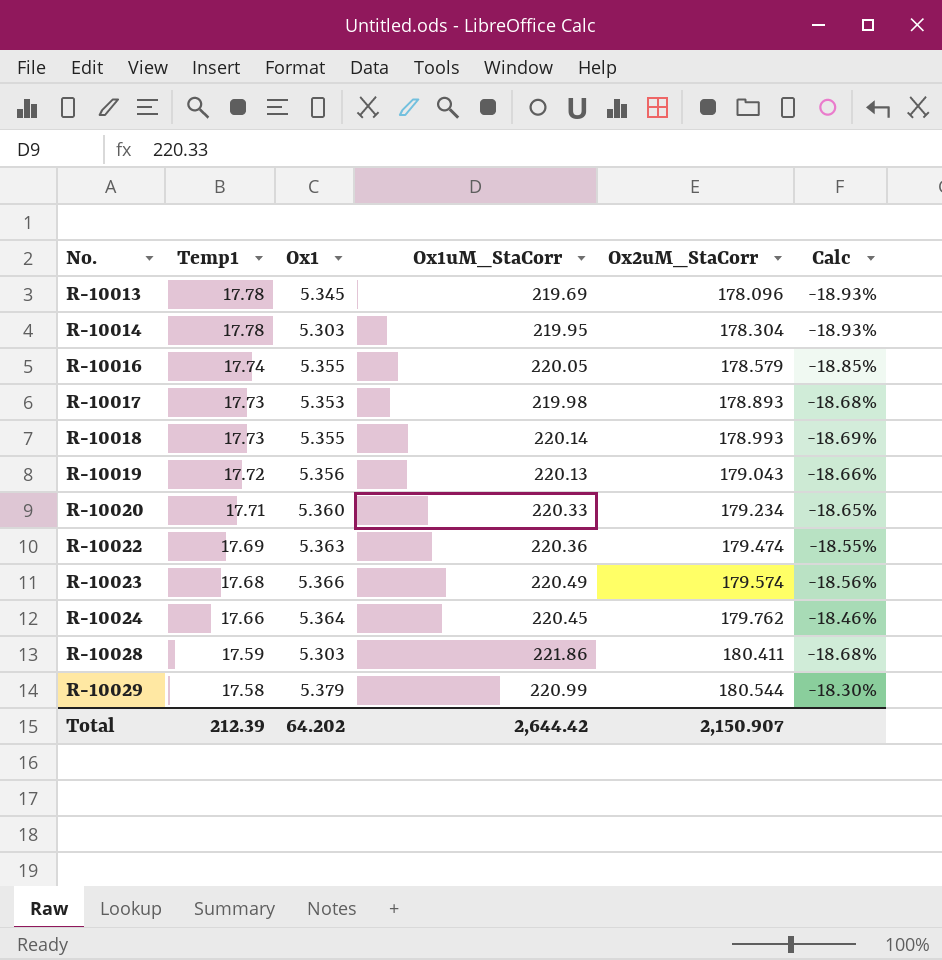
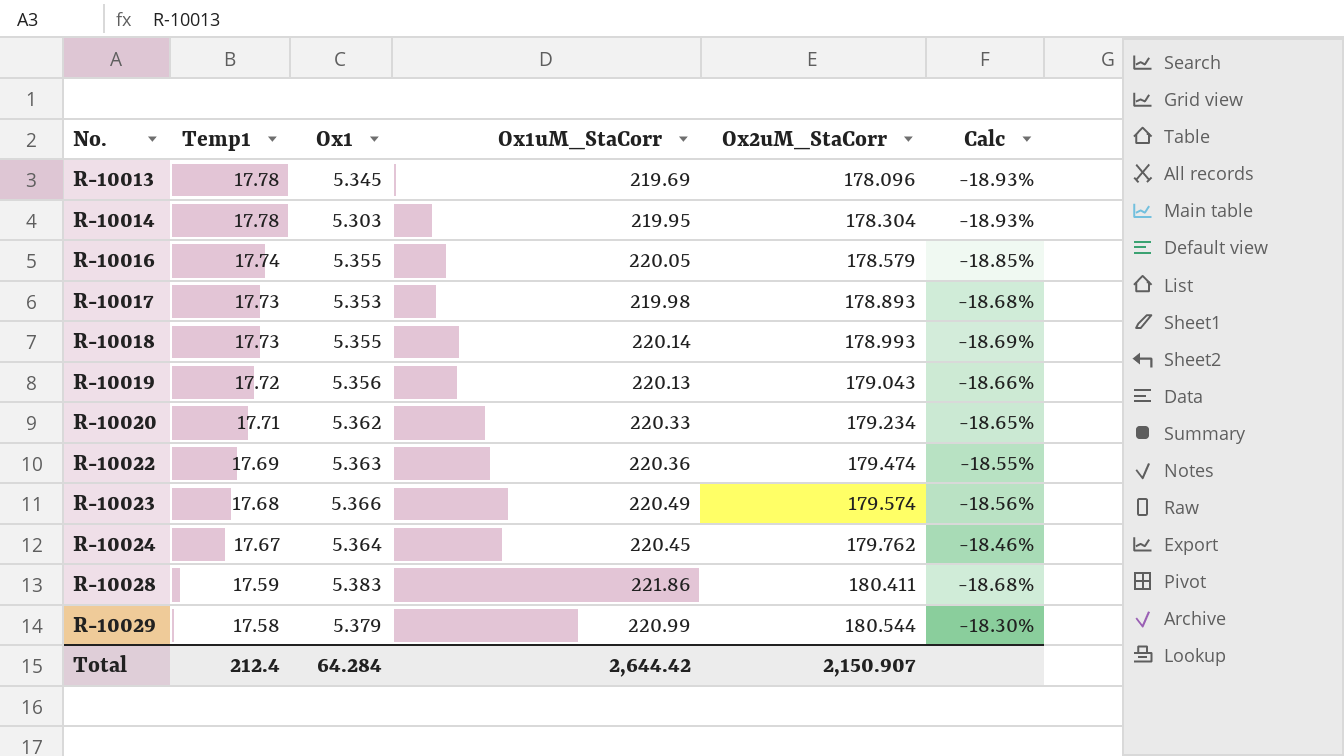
R-10020 | Ox1: 5.360 -> 5.362
R-10024 | Temp1: 17.66 -> 17.67
R-10028 | Ox1: 5.303 -> 5.383
Total | Temp1: 212.39 -> 212.4
Total | Ox1: 64.202 -> 64.284

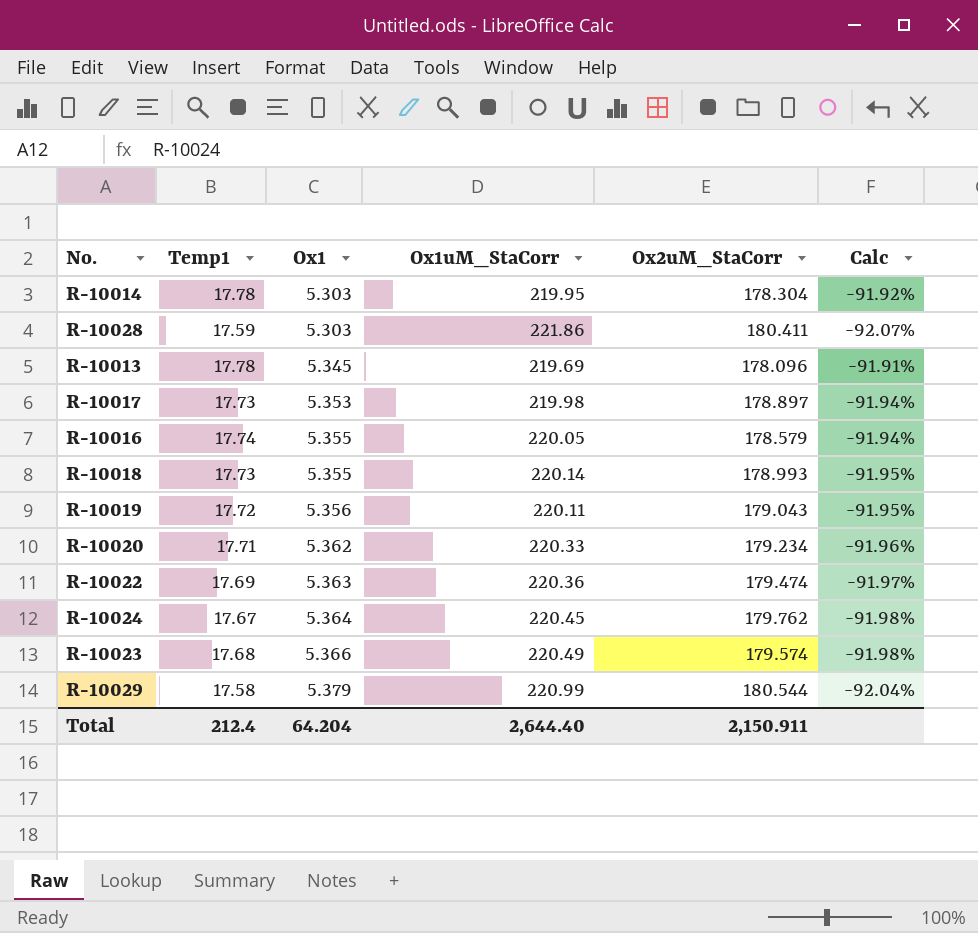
row order: No. ascending -> Ox1 ascending
column Calc | formula: ([Ox2uM_StaCorr] - [Ox1uM_StaCorr]) / [Ox1uM_StaCorr] -> ([Temp1] - [Ox1uM_StaCorr]) / [Ox1uM_StaCorr]
R-10028 | Ox1: 5.383 -> 5.303
R-10017 | Ox2uM_StaCorr: 178.893 -> 178.897
R-10019 | Ox1uM_StaCorr: 220.13 -> 220.11
Total | Ox1: 64.284 -> 64.204
Total | Ox1uM_StaCorr: 2,644.42 -> 2,644.40
Total | Ox2uM_StaCorr: 2,150.907 -> 2,150.911

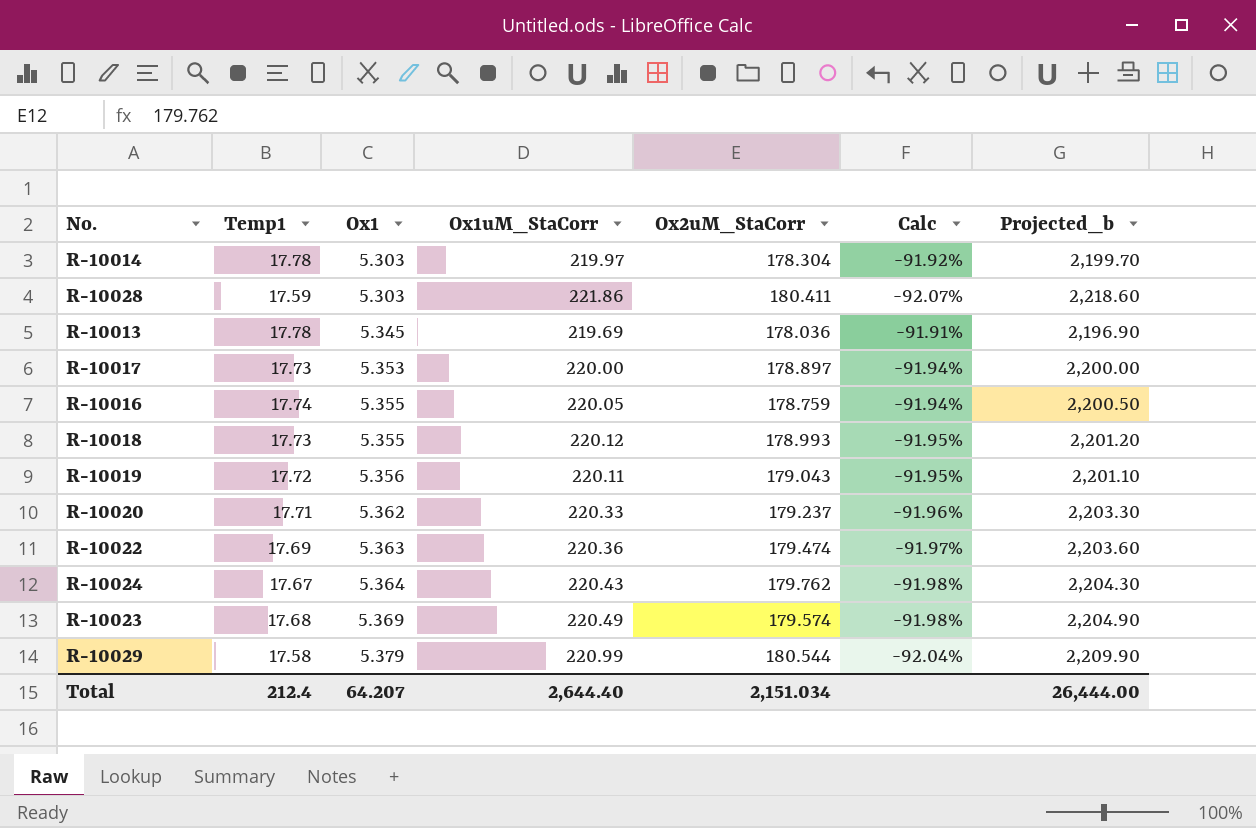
column Projected_b | formula: none -> [Ox1uM_StaCorr] * 10
R-10014 | Ox1uM_StaCorr: 219.95 -> 219.97
R-10013 | Ox2uM_StaCorr: 178.096 -> 178.036
R-10017 | Ox1uM_StaCorr: 219.98 -> 220.00
R-10016 | Ox2uM_StaCorr: 178.579 -> 178.759
R-10018 | Ox1uM_StaCorr: 220.14 -> 220.12
R-10020 | Ox2uM_StaCorr: 179.234 -> 179.237
R-10024 | Ox1uM_StaCorr: 220.45 -> 220.43
R-10023 | Ox1: 5.366 -> 5.369
Total | Ox1: 64.204 -> 64.207
Total | Ox2uM_StaCorr: 2,150.911 -> 2,151.034

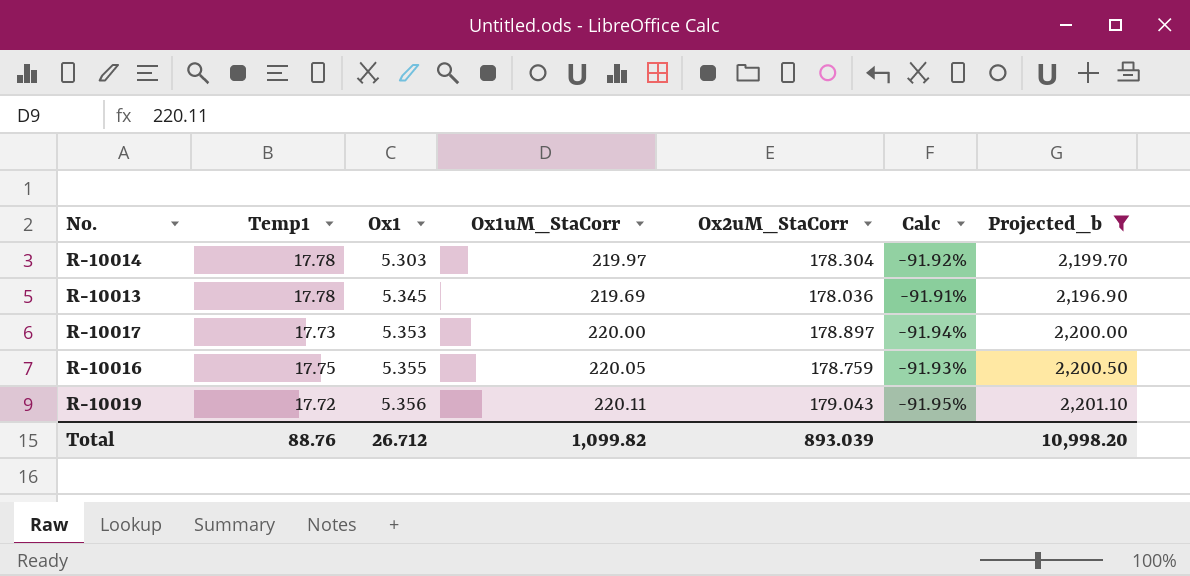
filter: none -> Projected_b <= 2,201.10
R-10016 | Temp1: 17.74 -> 17.75
R-10016 | Calc: -91.94% -> -91.93%
Total | Temp1: 212.4 -> 88.76
Total | Ox1: 64.207 -> 26.712
Total | Ox1uM_StaCorr: 2,644.40 -> 1,099.82
Total | Ox2uM_StaCorr: 2,151.034 -> 893.039
Total | Projected_b: 26,444.00 -> 10,998.20

